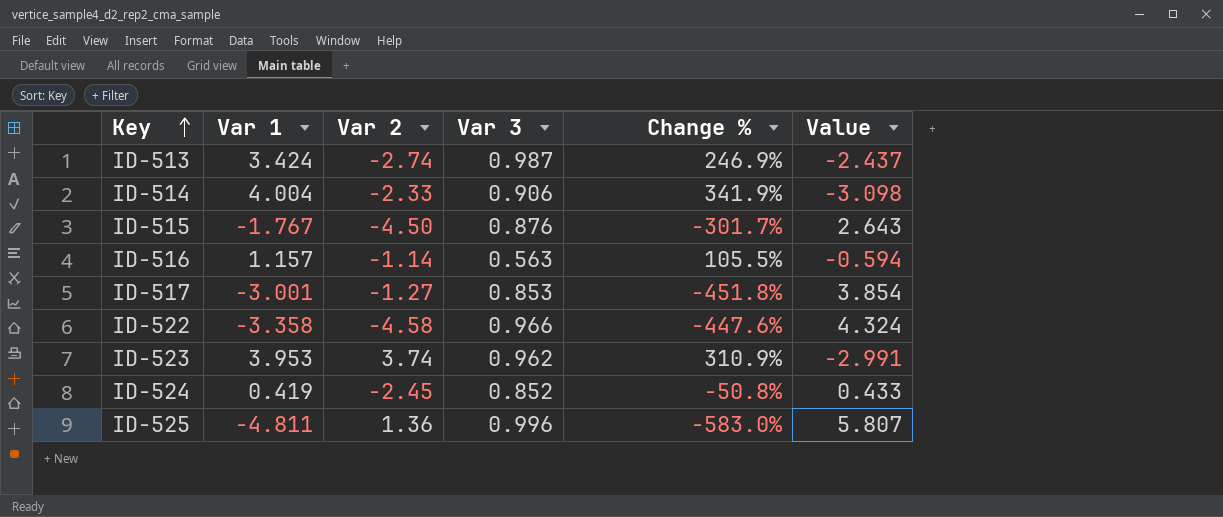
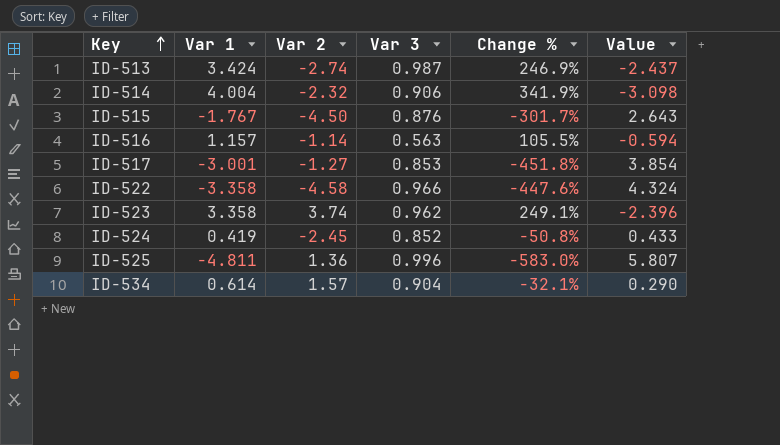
ID-514 | Var 2: -2.33 -> -2.32
ID-523 | Var 1: 3.953 -> 3.358
ID-523 | Change %: 310.9% -> 249.1%
ID-523 | Value: -2.991 -> -2.396
row ID-534: none -> 0.614 | 1.57 | 0.904 | -32.1% | 0.290

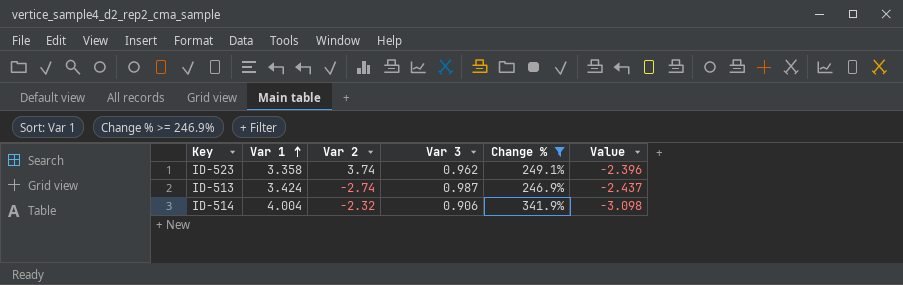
filter: none -> Change % >= 246.9%
row order: Key ascending -> Var 1 ascending

